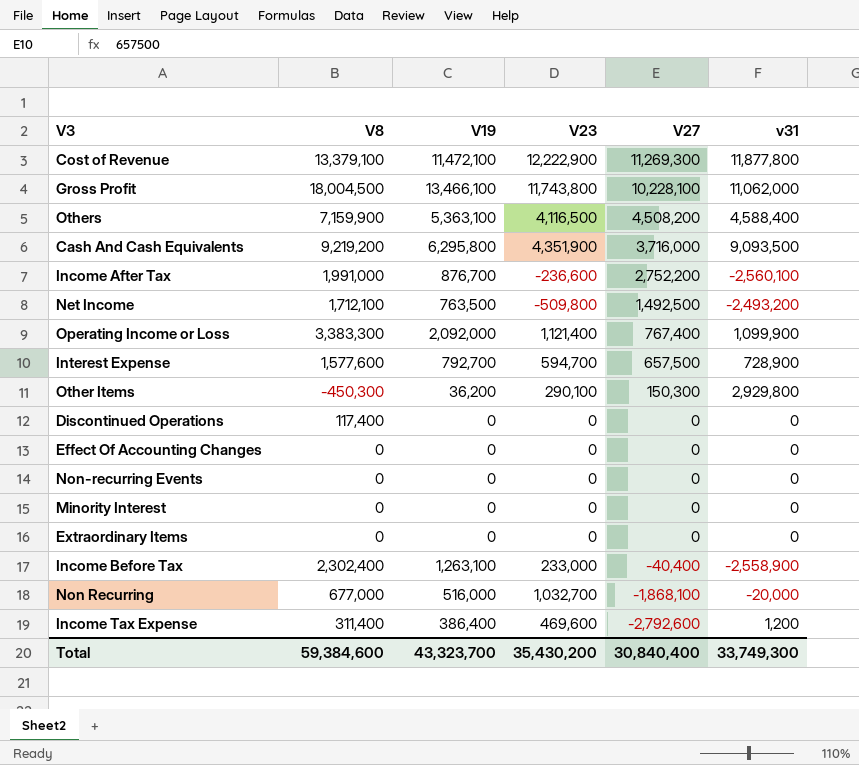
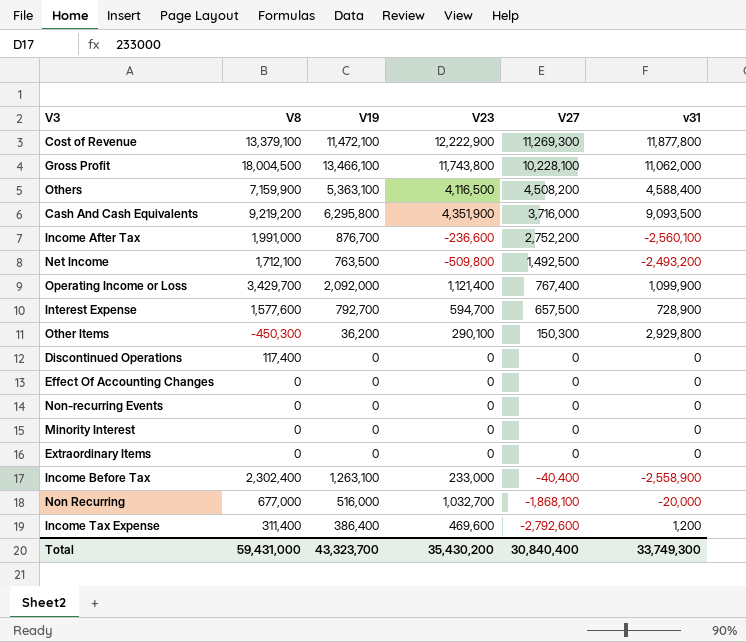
Operating Income or Loss | V8: 3,383,300 -> 3,429,700
Total | V8: 59,384,600 -> 59,431,000

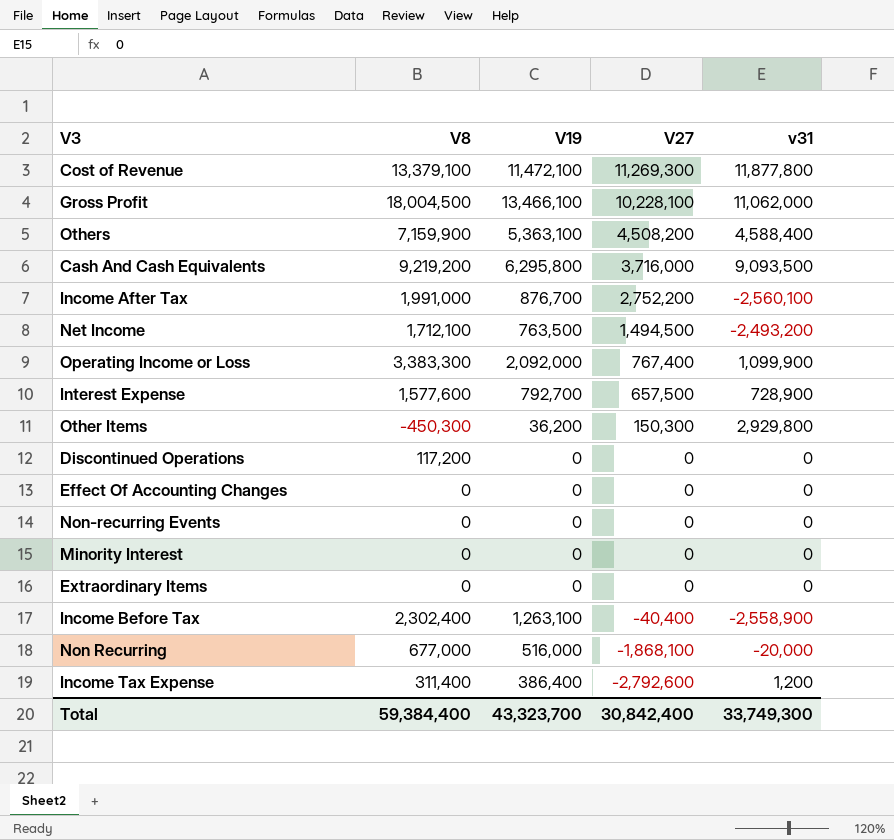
column V23 | position: 4 -> none
Net Income | V27: 1,492,500 -> 1,494,500
Operating Income or Loss | V8: 3,429,700 -> 3,383,300
Discontinued Operations | V8: 117,400 -> 117,200
Total | V8: 59,431,000 -> 59,384,400
Total | V27: 30,840,400 -> 30,842,400

